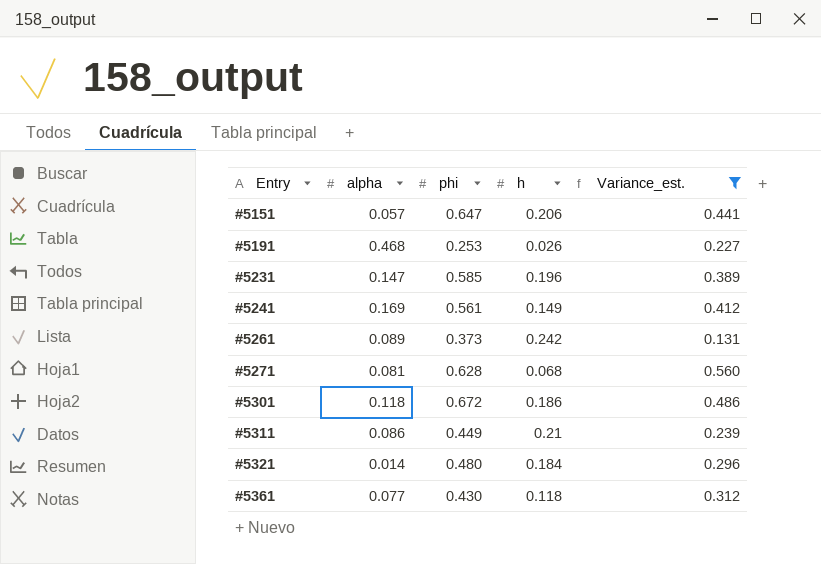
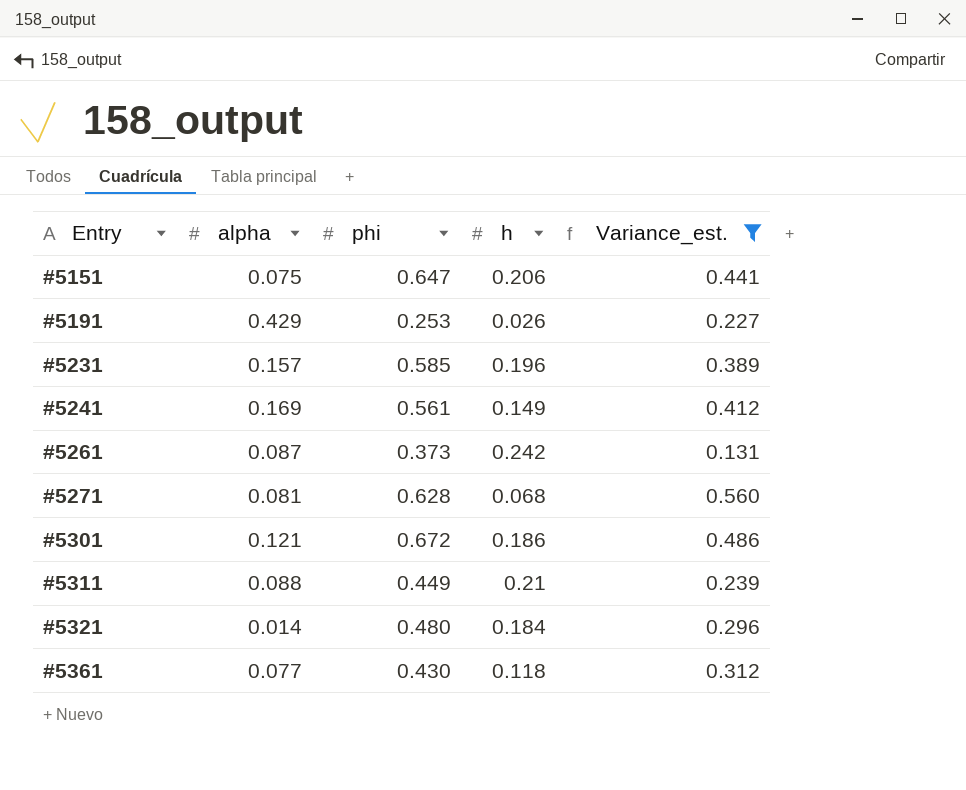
#5151 | alpha: 0.057 -> 0.075
#5191 | alpha: 0.468 -> 0.429
#5231 | alpha: 0.147 -> 0.157
#5261 | alpha: 0.089 -> 0.087
#5301 | alpha: 0.118 -> 0.121
#5311 | alpha: 0.086 -> 0.088

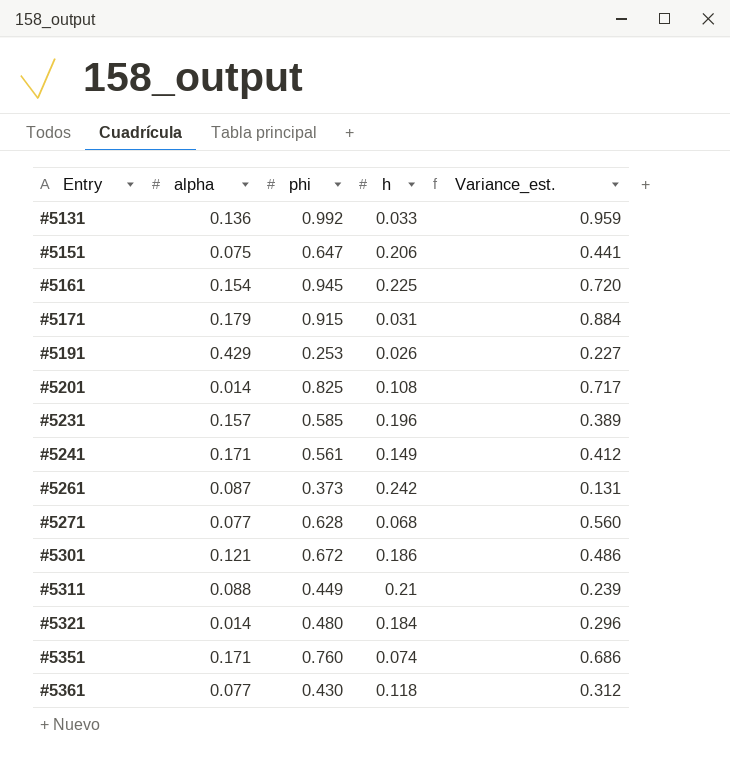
filter: Variance_est. <= 0.560 -> none
#5241 | alpha: 0.169 -> 0.171
#5271 | alpha: 0.081 -> 0.077

